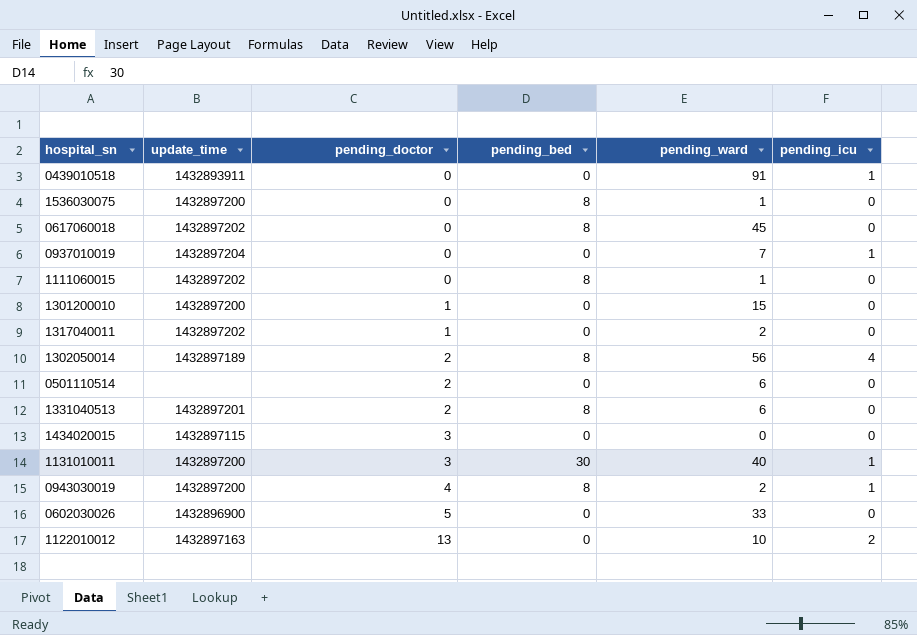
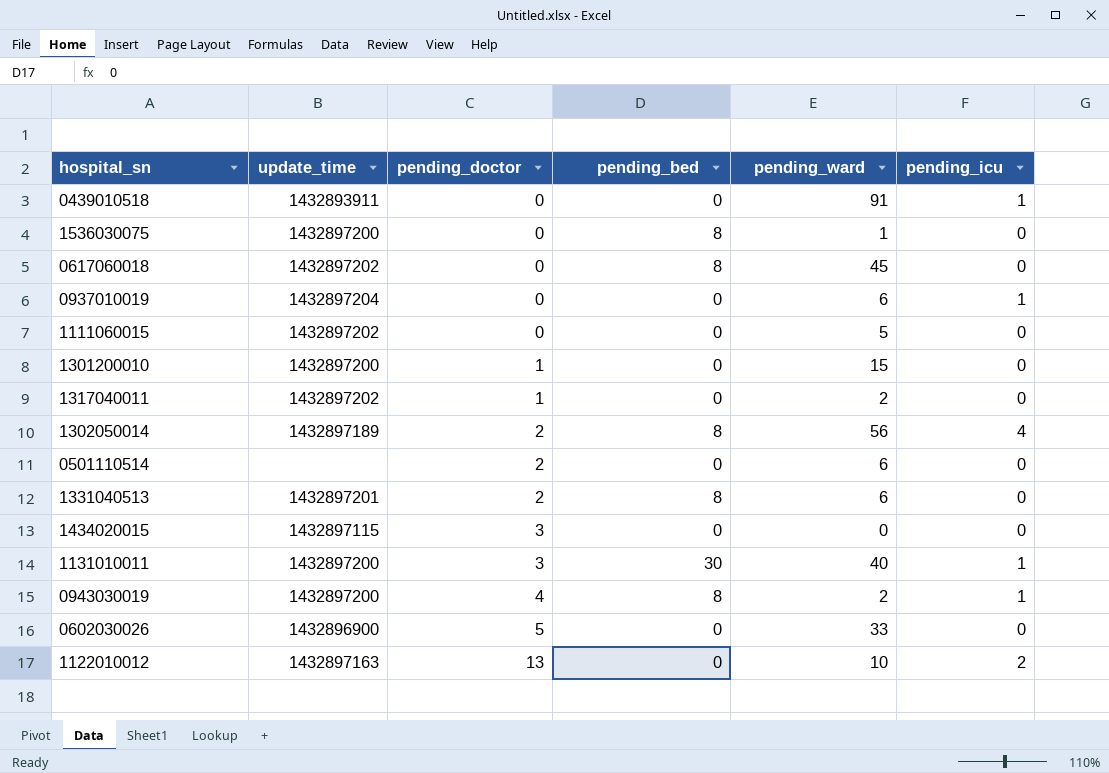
0937010019 | pending_ward: 7 -> 6
1111060015 | pending_bed: 8 -> 0
1111060015 | pending_ward: 1 -> 5

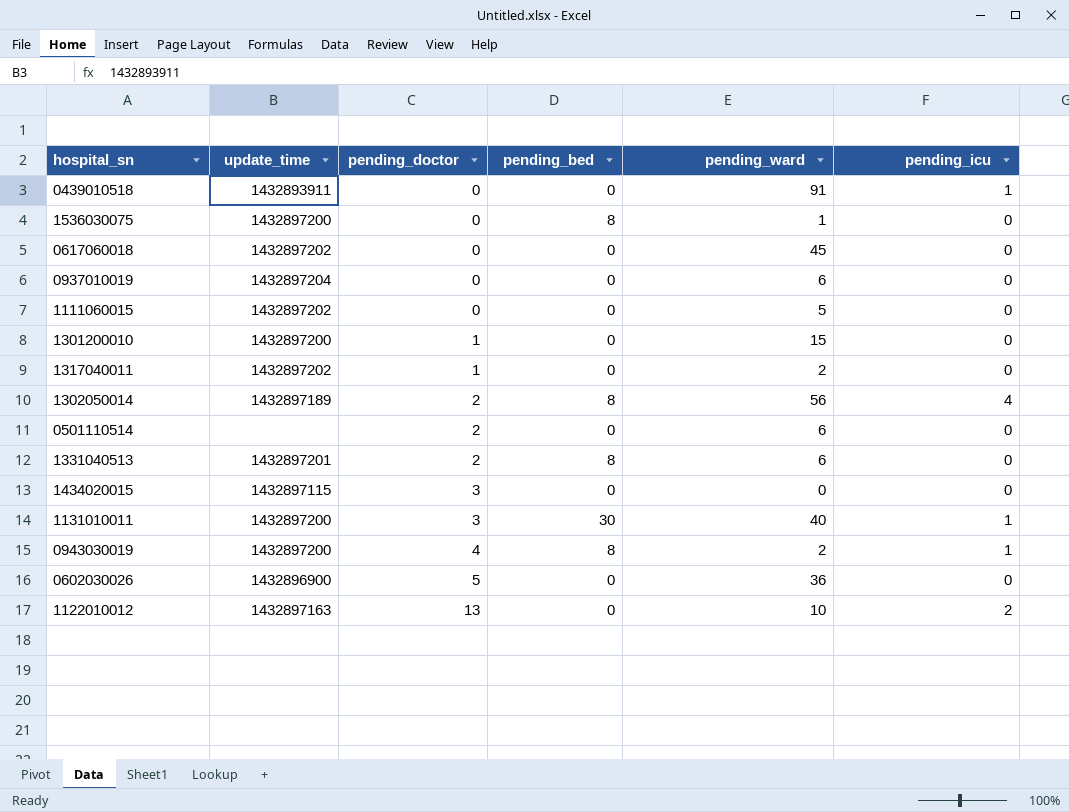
0617060018 | pending_bed: 8 -> 0
0937010019 | pending_icu: 1 -> 0
0602030026 | pending_ward: 33 -> 36

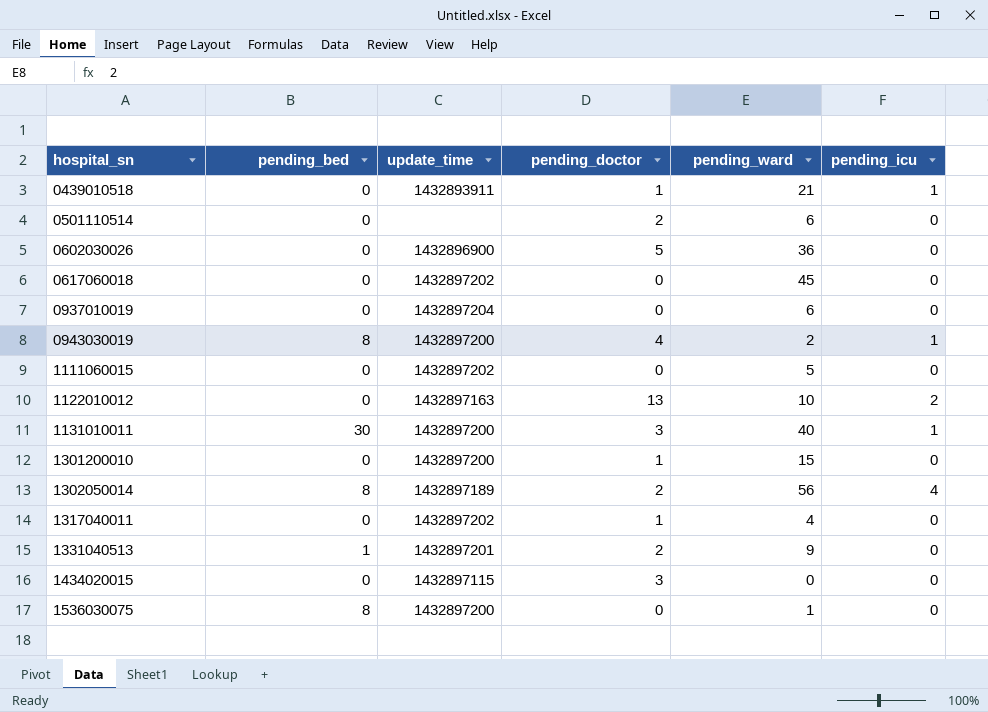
row order: pending_doctor ascending -> hospital_sn ascending
column pending_bed | position: 4 -> 2
0439010518 | pending_doctor: 0 -> 1
0439010518 | pending_ward: 91 -> 21
1317040011 | pending_ward: 2 -> 4
1331040513 | pending_bed: 8 -> 1
1331040513 | pending_ward: 6 -> 9

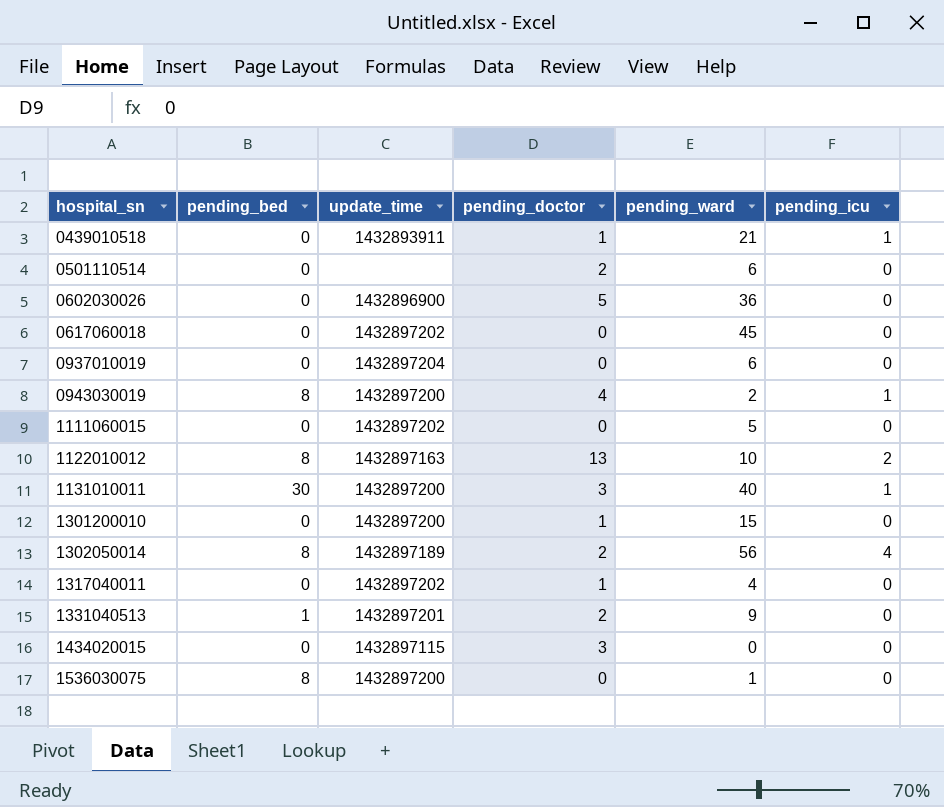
1122010012 | pending_bed: 0 -> 8

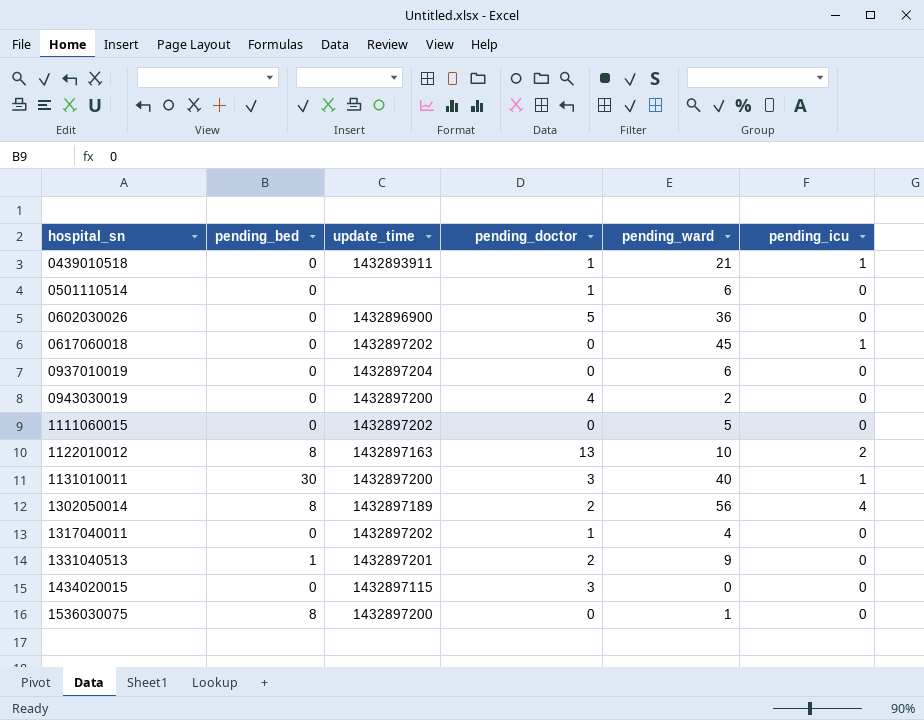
row 1301200010: 0 | 1432897200 | 1 | 15 | 0 -> none
0501110514 | pending_doctor: 2 -> 1
0617060018 | pending_icu: 0 -> 1
0943030019 | pending_bed: 8 -> 0
0943030019 | pending_icu: 1 -> 0

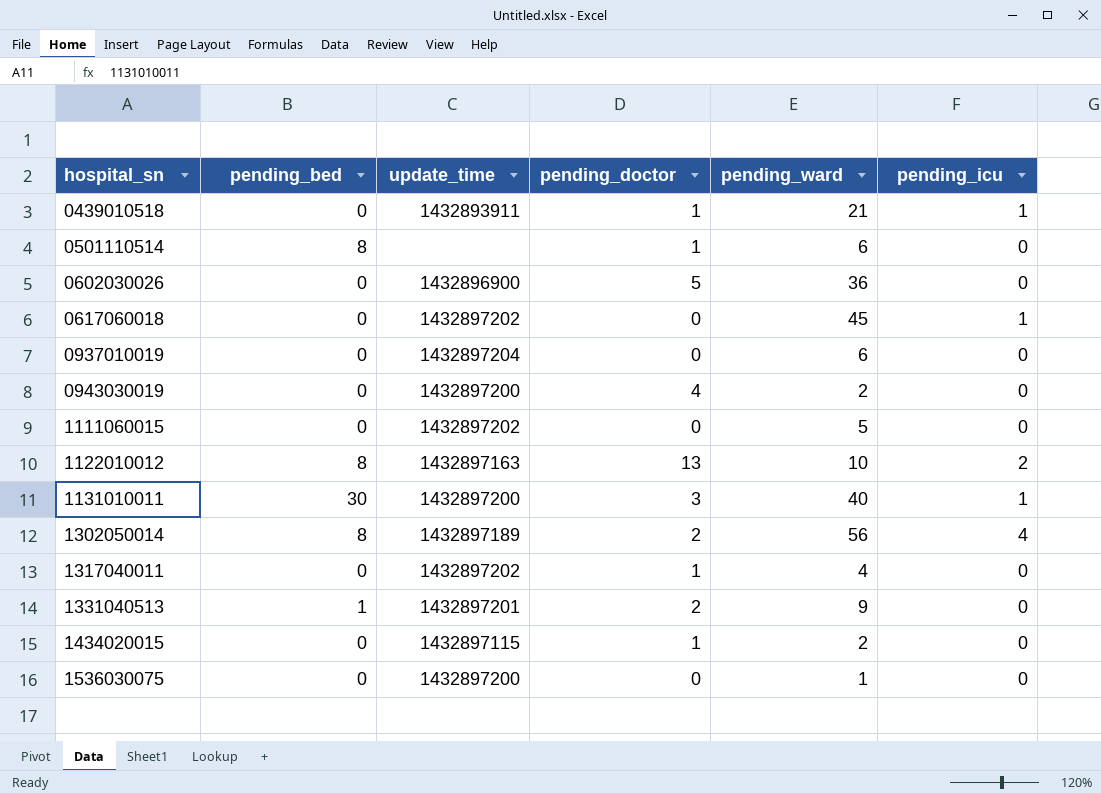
0501110514 | pending_bed: 0 -> 8
1434020015 | pending_doctor: 3 -> 1
1434020015 | pending_ward: 0 -> 2
1536030075 | pending_bed: 8 -> 0

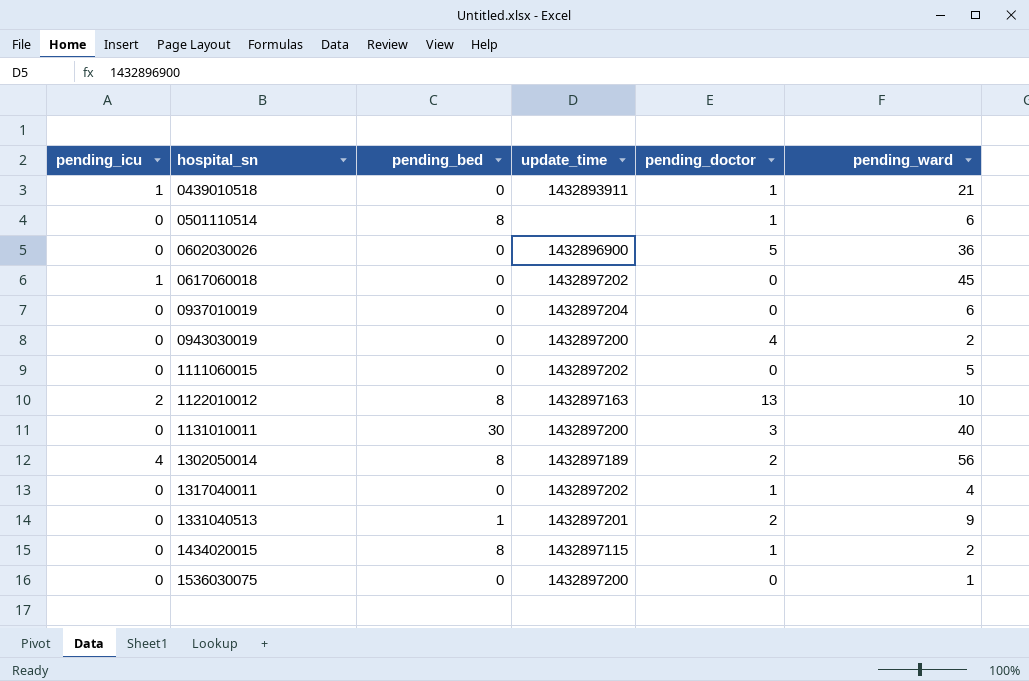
column pending_icu | position: 6 -> 1
1131010011 | pending_icu: 1 -> 0
1434020015 | pending_bed: 0 -> 8

